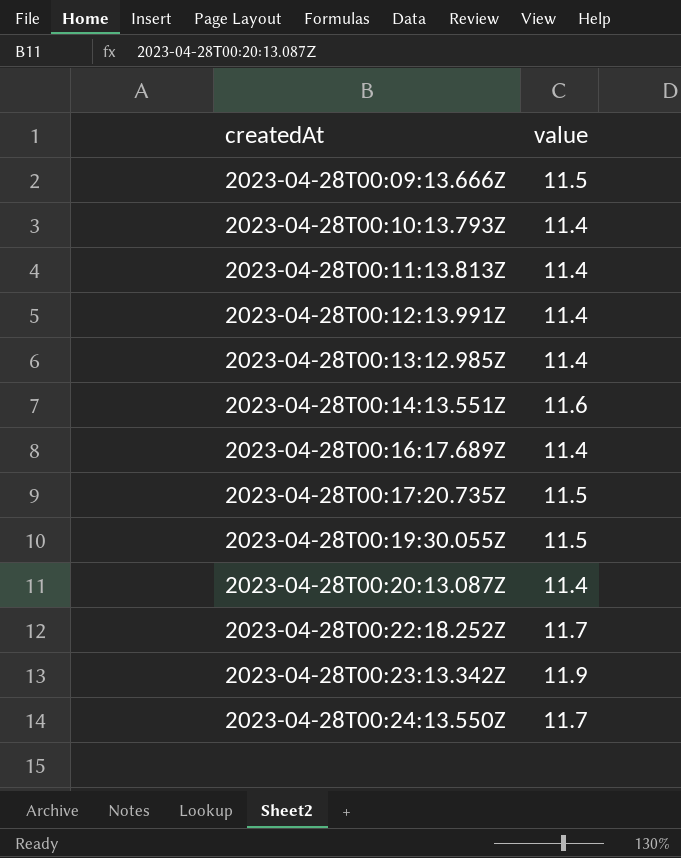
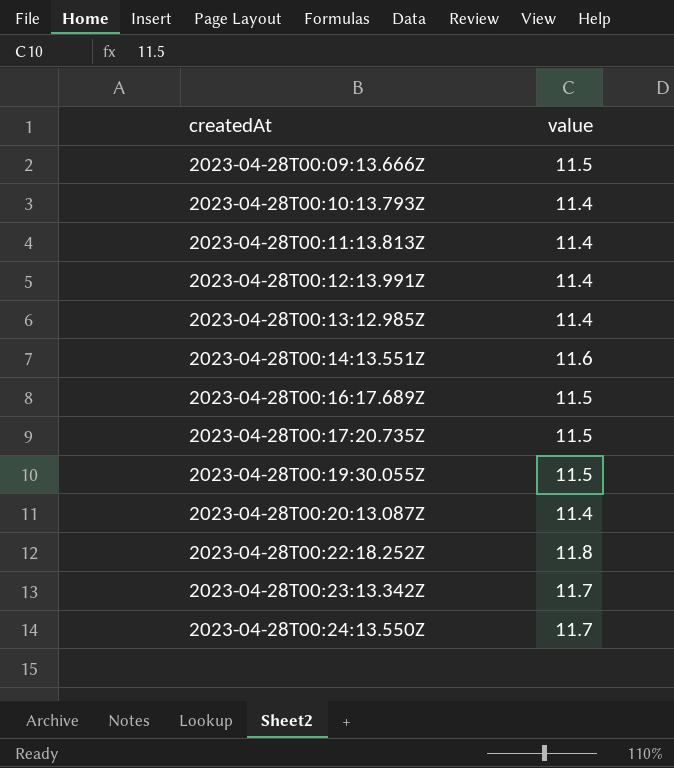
2023-04-28T00:16:17.689Z | value: 11.4 -> 11.5
2023-04-28T00:22:18.252Z | value: 11.7 -> 11.8
2023-04-28T00:23:13.342Z | value: 11.9 -> 11.7

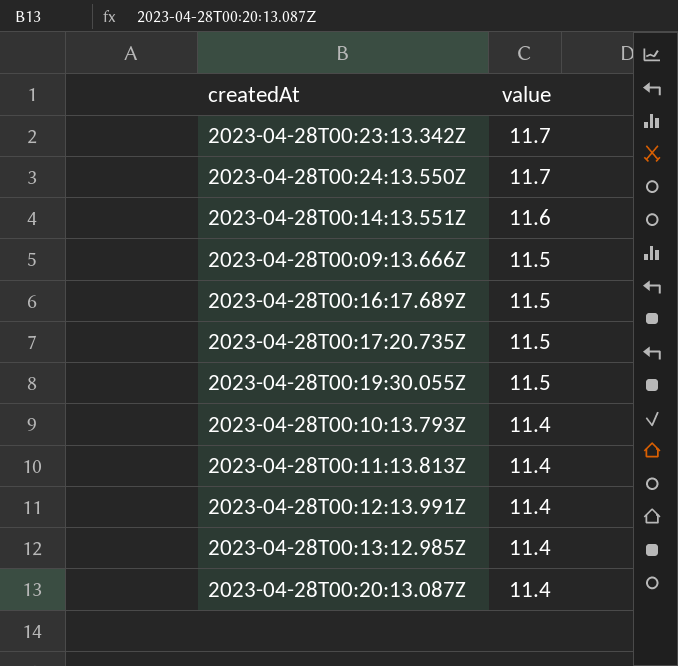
row order: createdAt ascending -> value descending
row 2023-04-28T00:22:18.252Z: 11.8 -> none

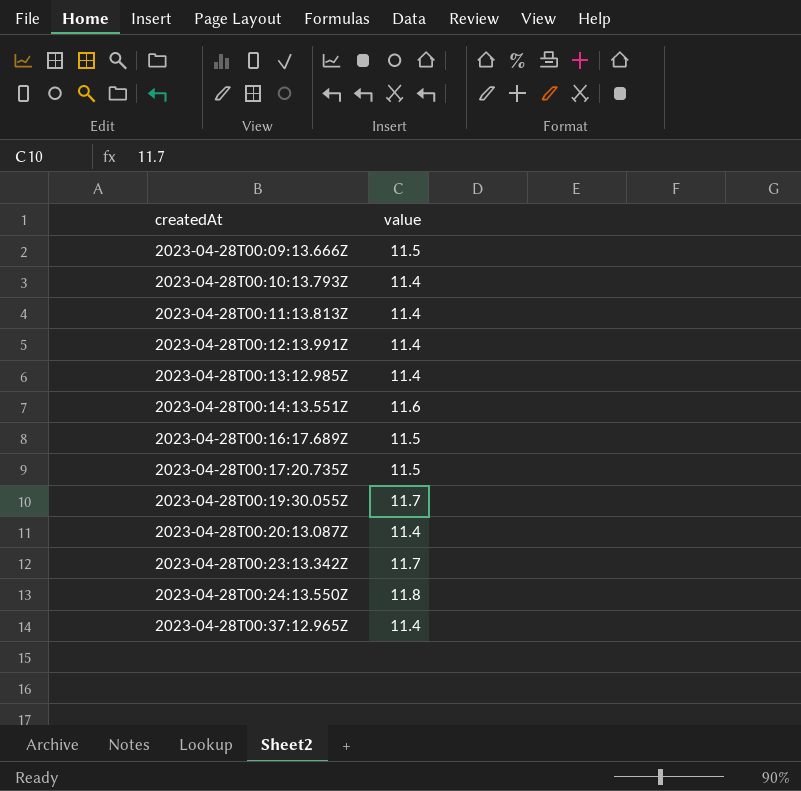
row order: value descending -> createdAt ascending
2023-04-28T00:19:30.055Z | value: 11.5 -> 11.7
2023-04-28T00:24:13.550Z | value: 11.7 -> 11.8
row 2023-04-28T00:37:12.965Z: none -> 11.4

